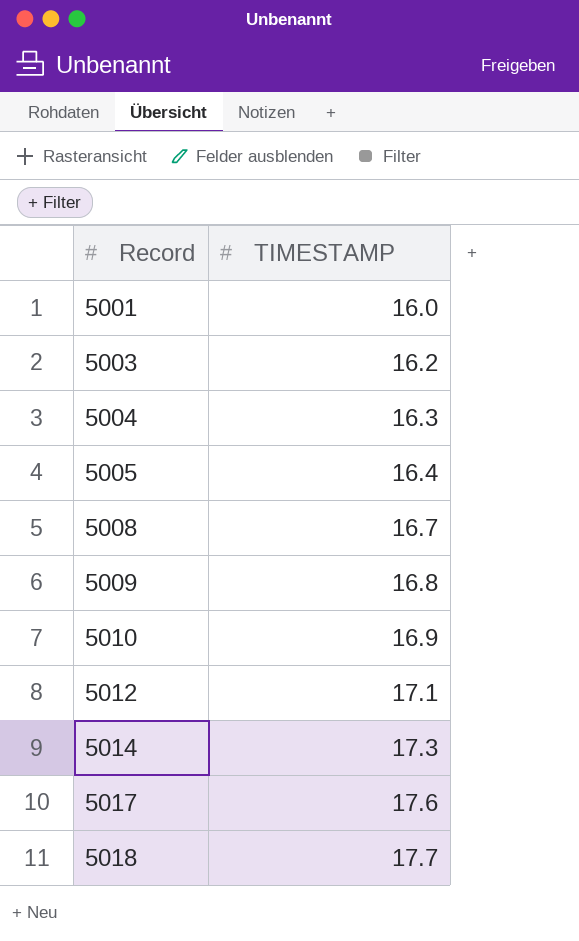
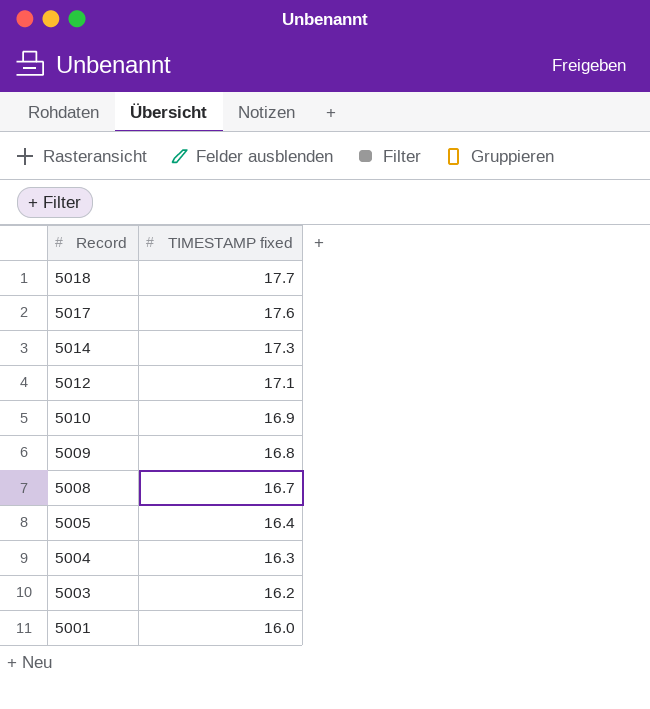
row order: Record ascending -> Record descending
column name: TIMESTAMP -> TIMESTAMP fixed

